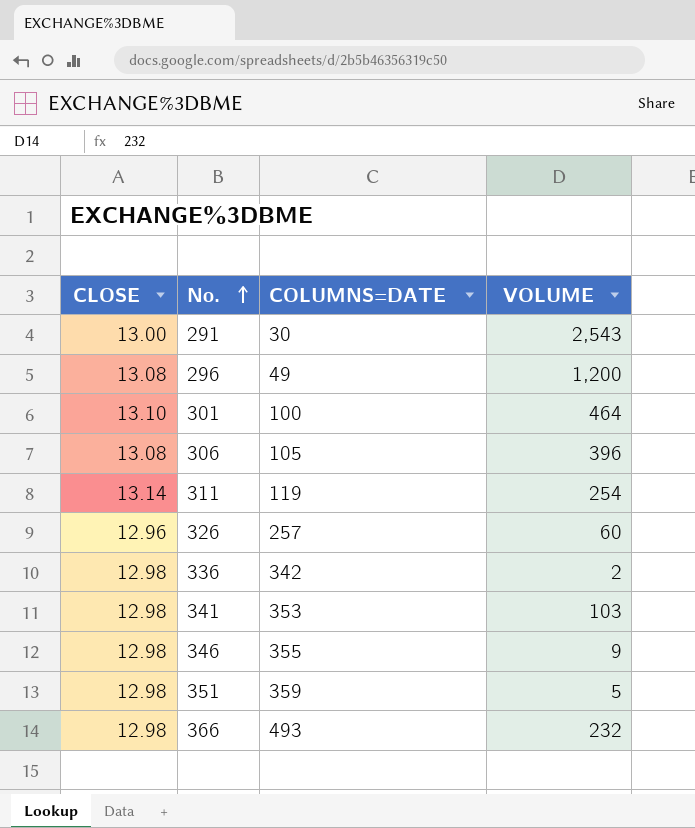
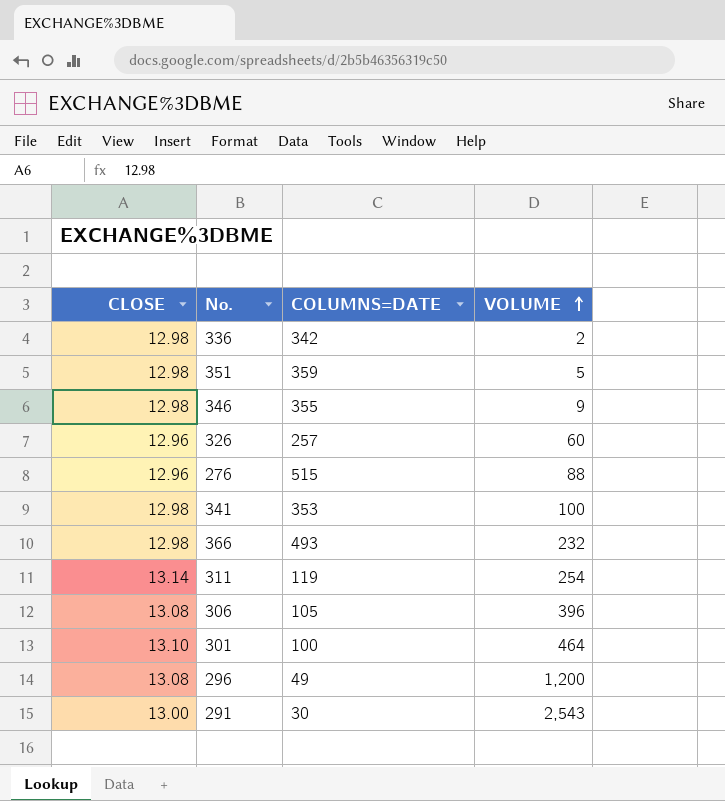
row order: No. ascending -> VOLUME ascending
row 276: none -> 12.96 | 515 | 88
341 | VOLUME: 103 -> 100

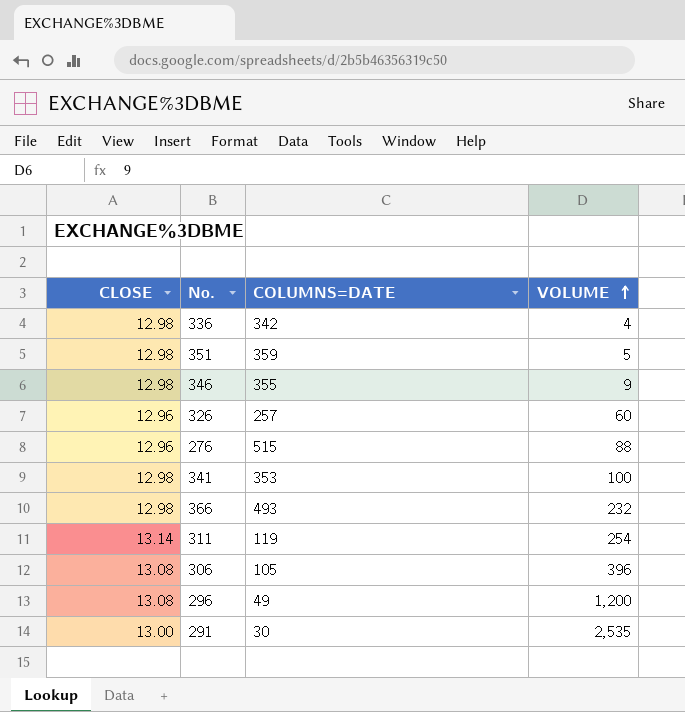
row 301: 13.10 | 100 | 464 -> none
336 | VOLUME: 2 -> 4
291 | VOLUME: 2,543 -> 2,535

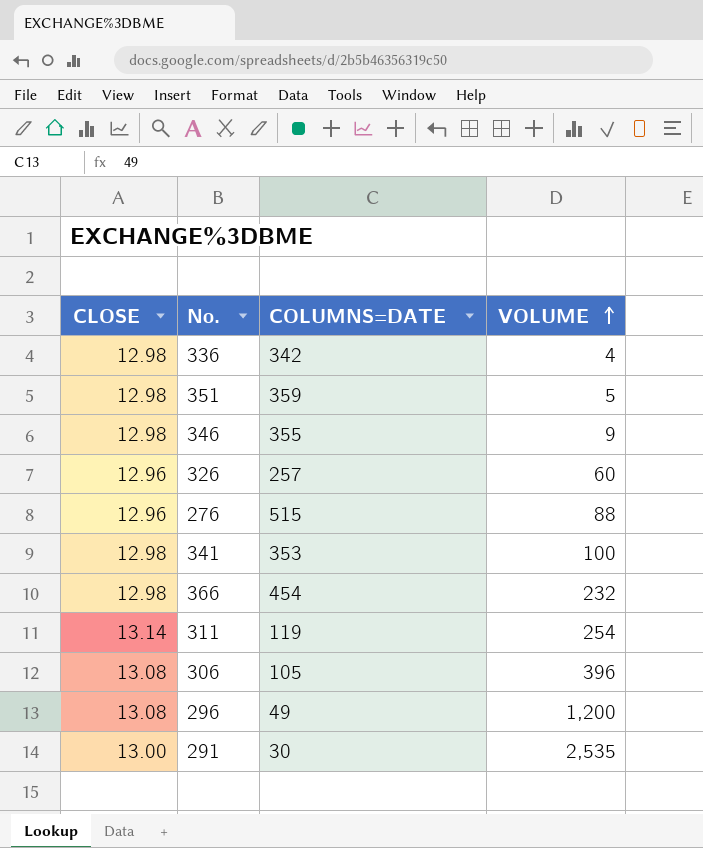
366 | COLUMNS=DATE: 493 -> 454

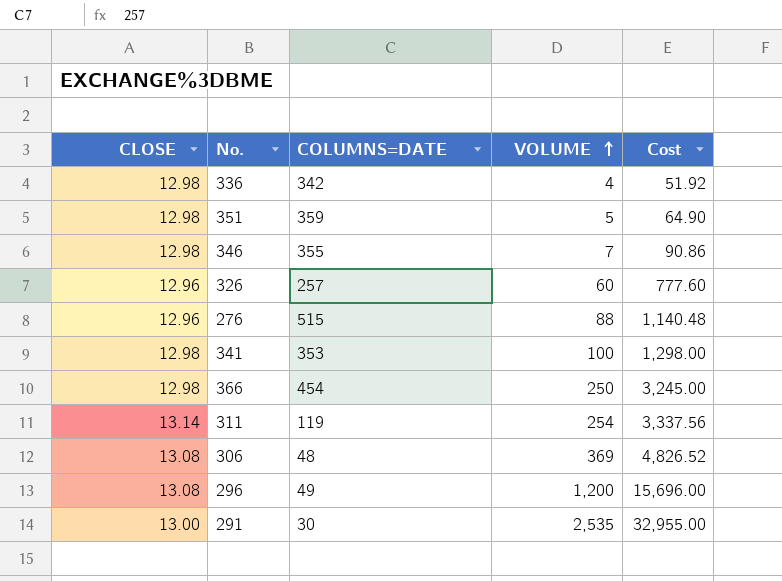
column Cost | formula: none -> [CLOSE] * [VOLUME]
346 | VOLUME: 9 -> 7
366 | VOLUME: 232 -> 250
306 | COLUMNS=DATE: 105 -> 48
306 | VOLUME: 396 -> 369

